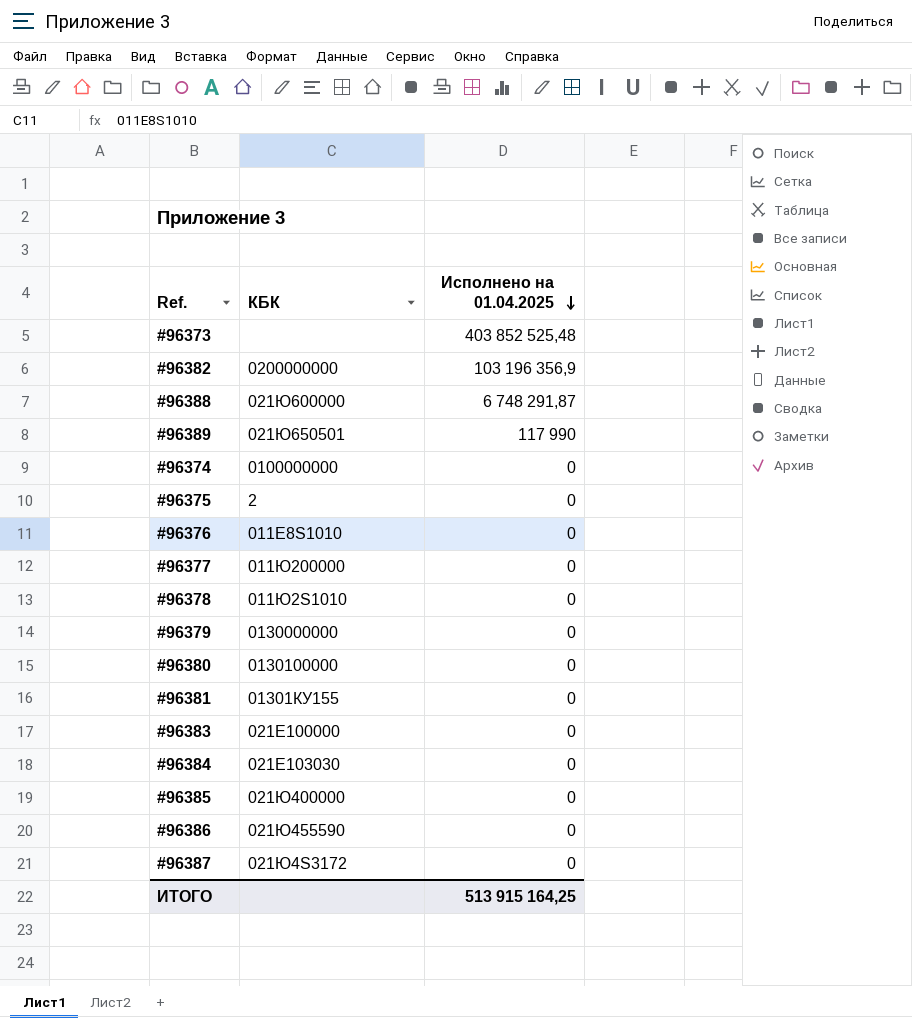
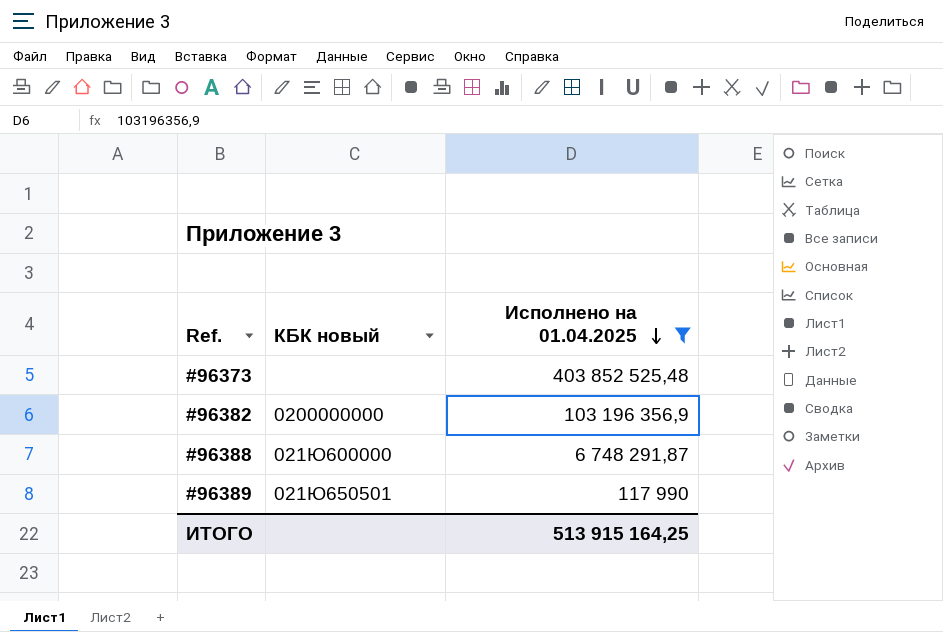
filter: none -> Исполнено на 01.04.2025 != 0
column name: КБК -> КБК новый

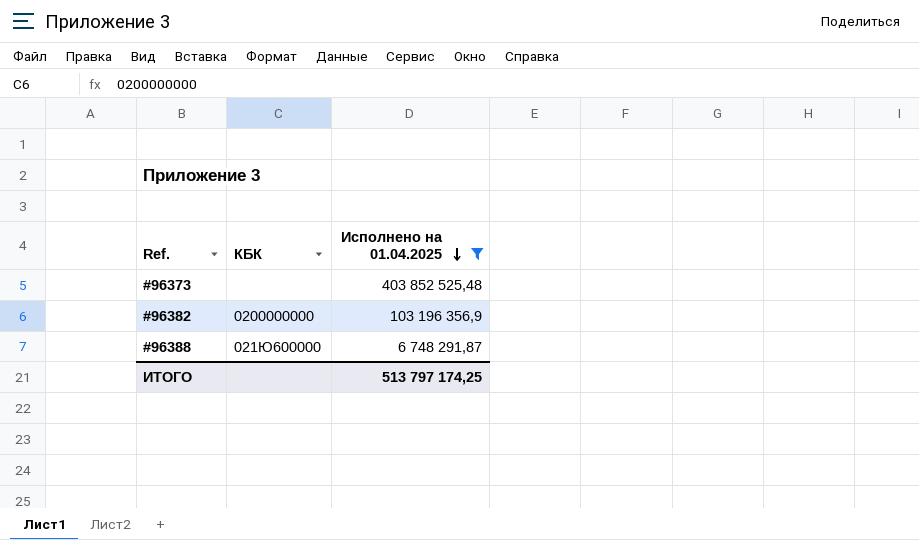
column name: КБК новый -> КБК
row #96389: 021Ю650501 | 117 990 -> none
ИТОГО | Исполнено на 01.04.2025: 513 915 164,25 -> 513 797 174,25

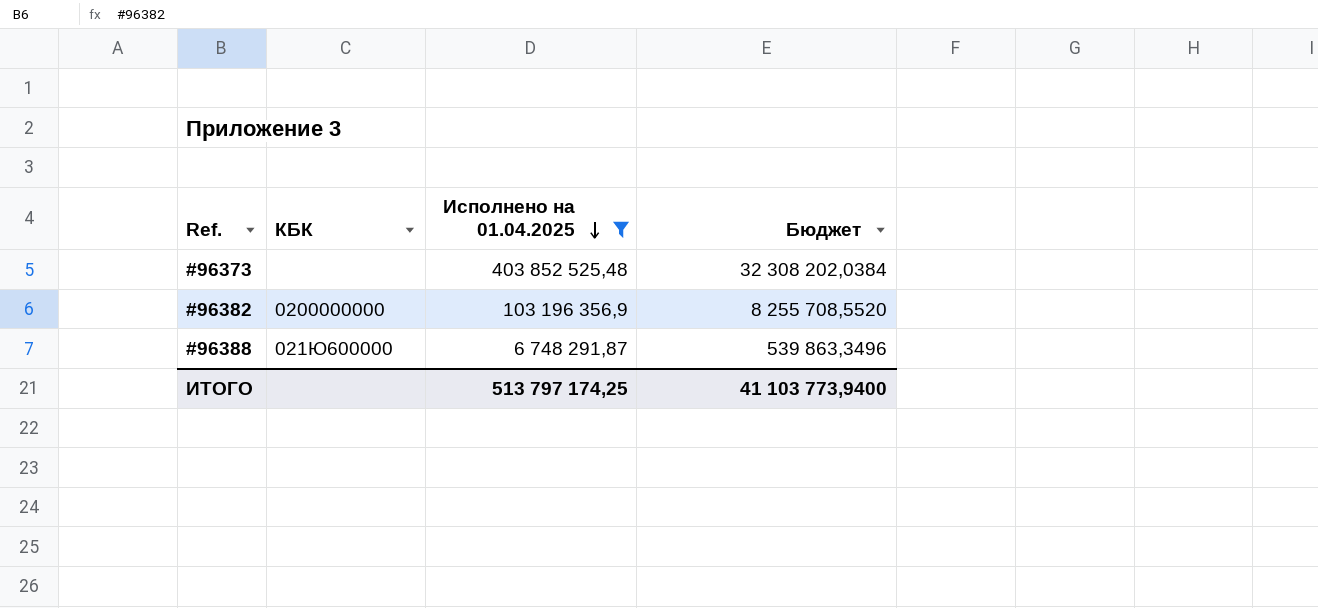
column Бюджет | formula: none -> [Исполнено на 01.04.2025] * 0,08

